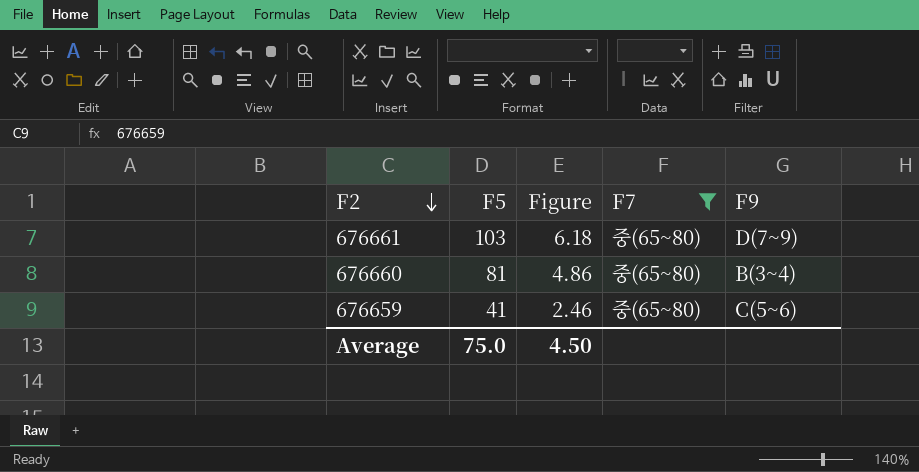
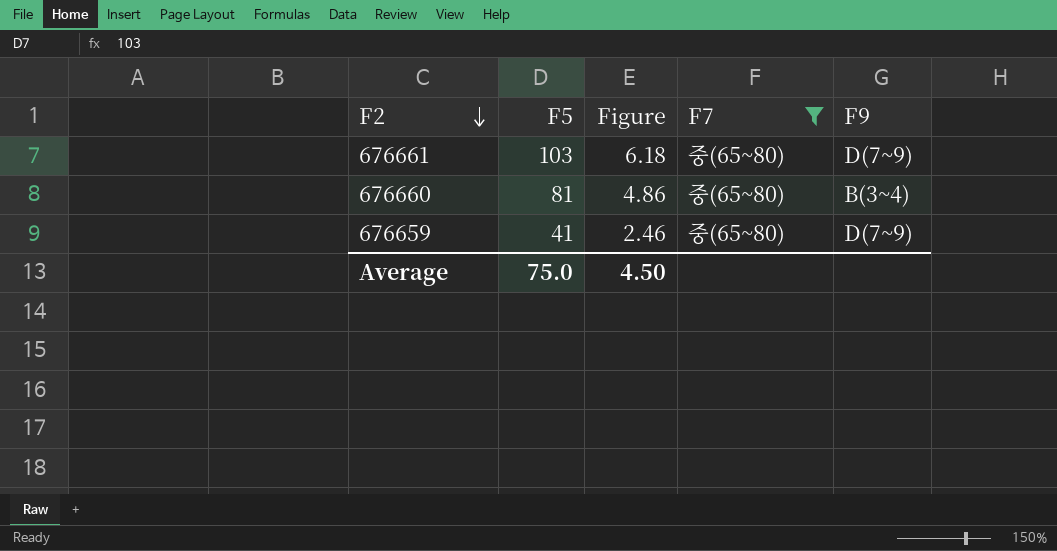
676659 | F9: C(5~6) -> D(7~9)

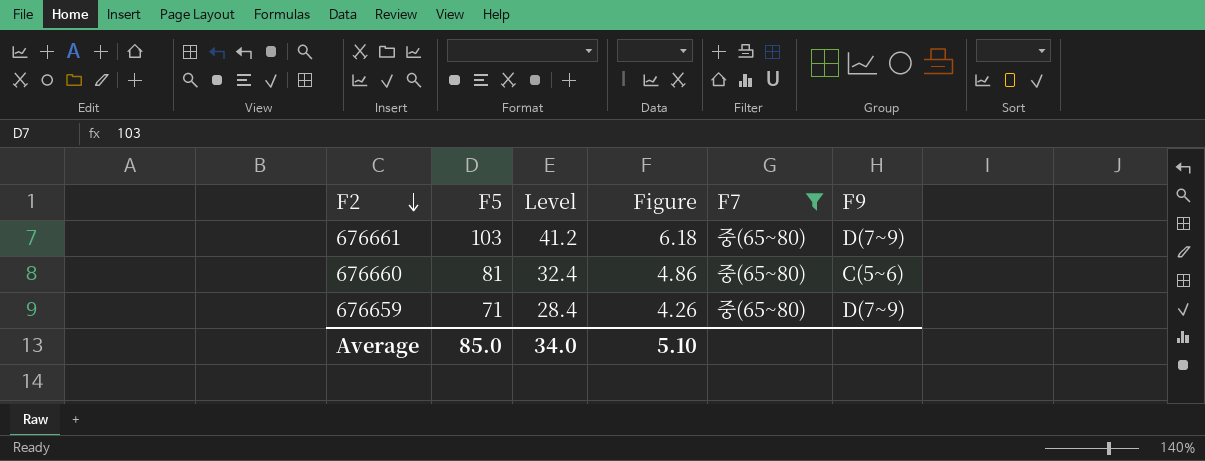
column Level | formula: none -> [F5] * 0.4
676660 | F9: B(3~4) -> C(5~6)
676659 | F5: 41 -> 71
676659 | Figure: 2.46 -> 4.26
Average | F5: 75.0 -> 85.0
Average | Figure: 4.50 -> 5.10

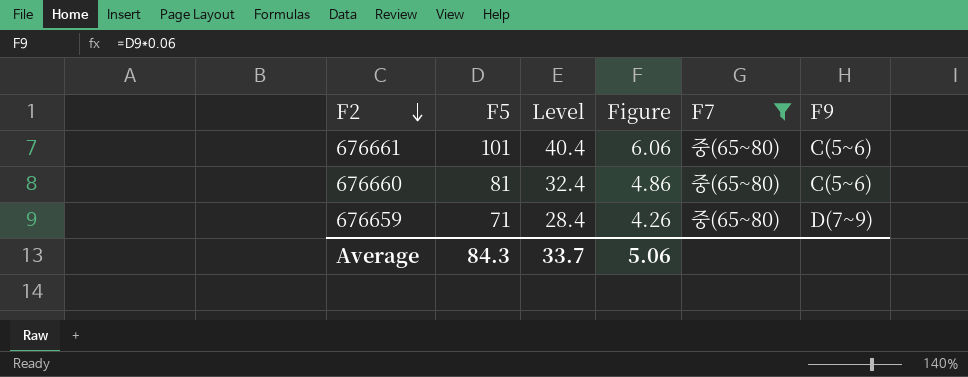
676661 | F5: 103 -> 101
676661 | Level: 41.2 -> 40.4
676661 | Figure: 6.18 -> 6.06
676661 | F9: D(7~9) -> C(5~6)
Average | F5: 85.0 -> 84.3
Average | Level: 34.0 -> 33.7
Average | Figure: 5.10 -> 5.06

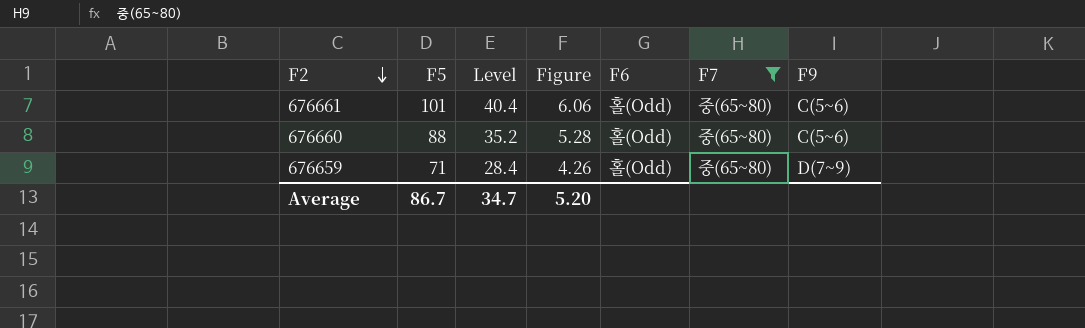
column F6 | position: none -> 5
676660 | F5: 81 -> 88
676660 | Level: 32.4 -> 35.2
676660 | Figure: 4.86 -> 5.28
Average | F5: 84.3 -> 86.7
Average | Level: 33.7 -> 34.7
Average | Figure: 5.06 -> 5.20

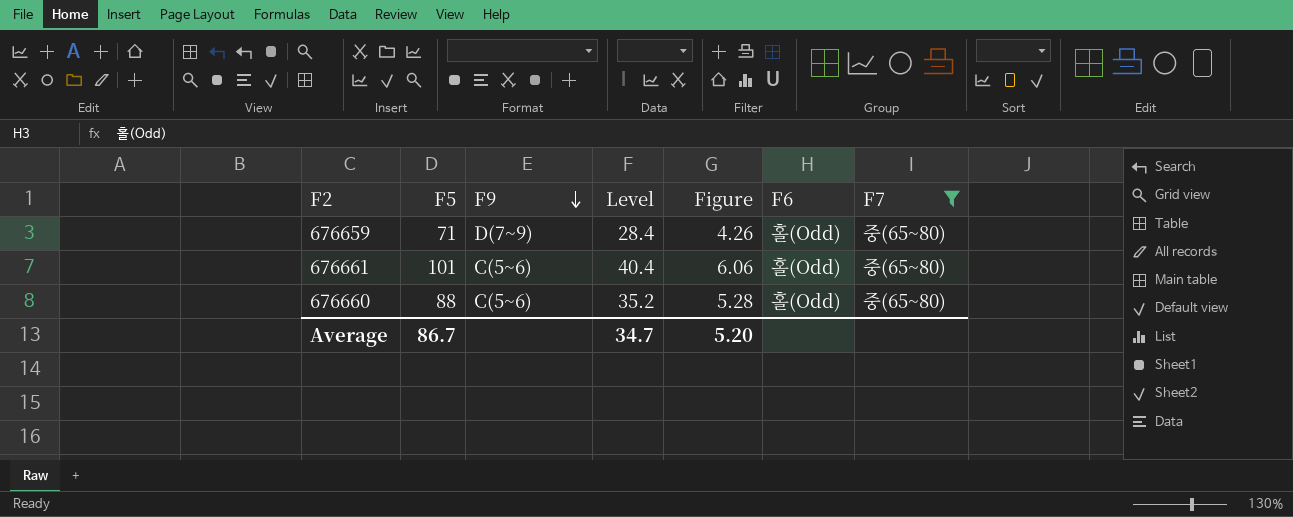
row order: F2 descending -> F9 descending
column F9 | position: 7 -> 3

